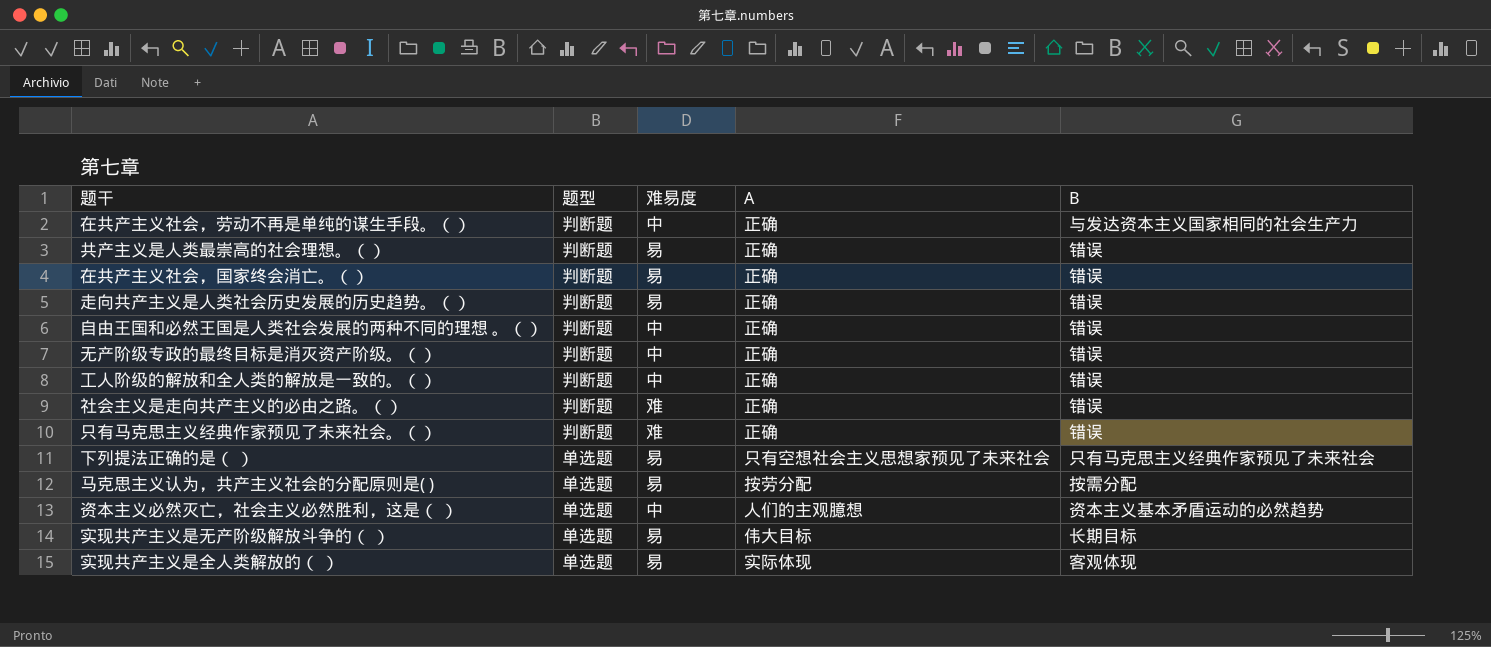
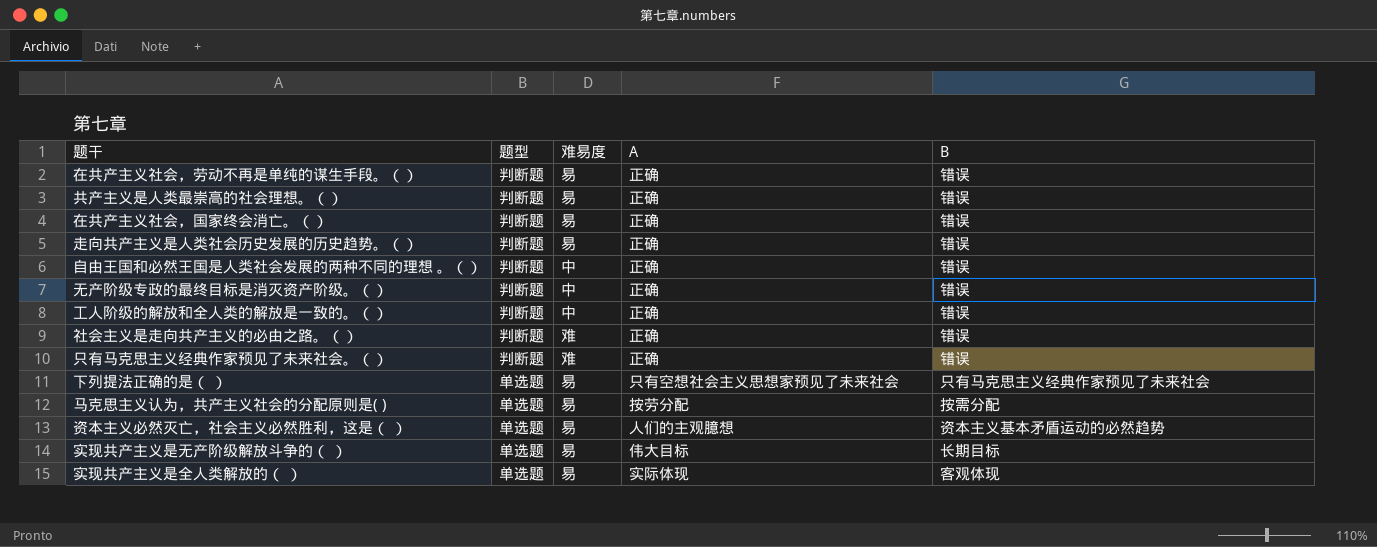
在共产主义社会，劳动不再是单纯的谋生手段。（） | 难易度: 中 -> 易
在共产主义社会，劳动不再是单纯的谋生手段。（） | B: 与发达资本主义国家相同的社会生产力 -> 错误
资本主义必然灭亡，社会主义必然胜利，这是（ ） | 难易度: 中 -> 易

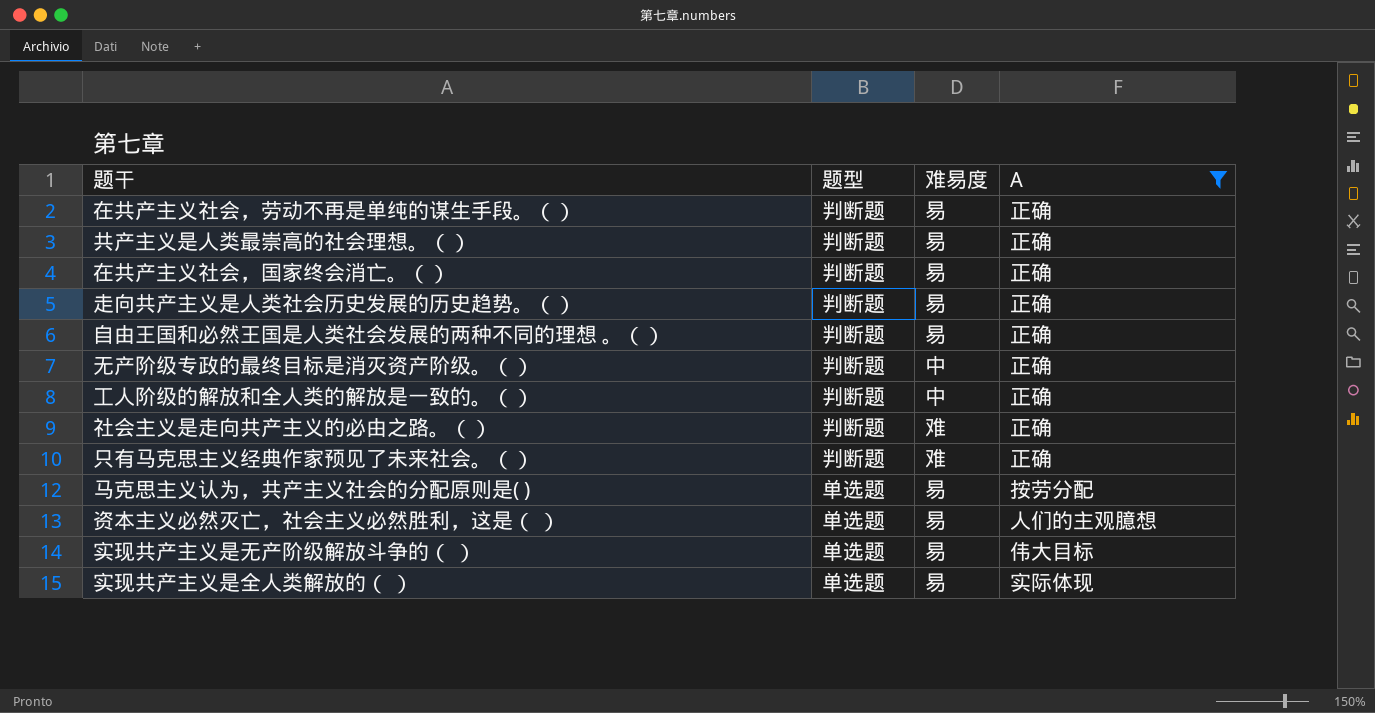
filter: none -> A != 只有空想社会主义思想家预见了未来社会
column B | position: 5 -> none
自由王国和必然王国是人类社会发展的两种不同的理想 。（） | 难易度: 中 -> 易

